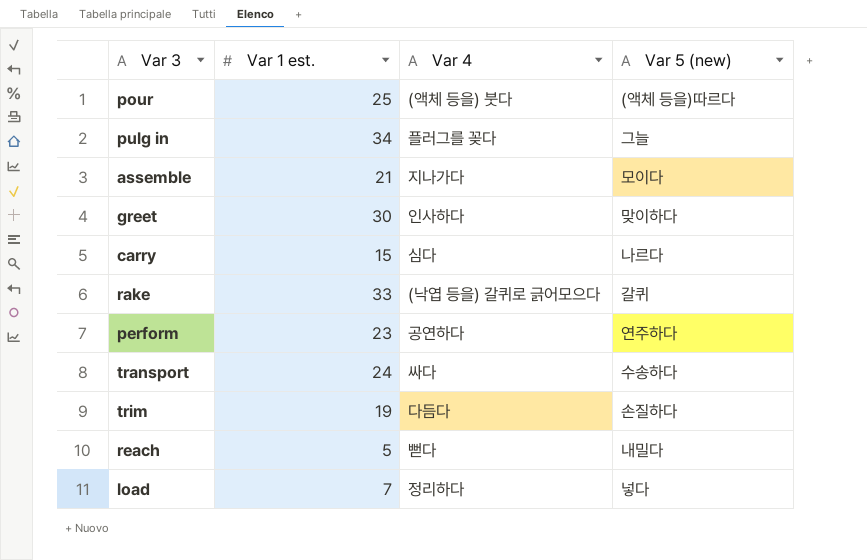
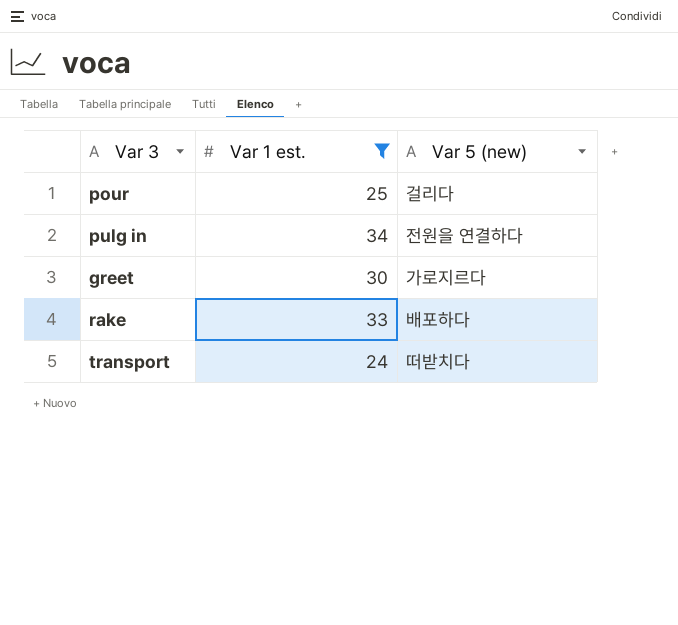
filter: none -> Var 1 est. >= 24
column Var 4 | position: 3 -> none
pour | Var 5 (new): (액체 등을)따르다 -> 걸리다
pulg in | Var 5 (new): 그늘 -> 전원을 연결하다
greet | Var 5 (new): 맞이하다 -> 가로지르다
rake | Var 5 (new): 갈퀴 -> 배포하다
transport | Var 5 (new): 수송하다 -> 떠받치다

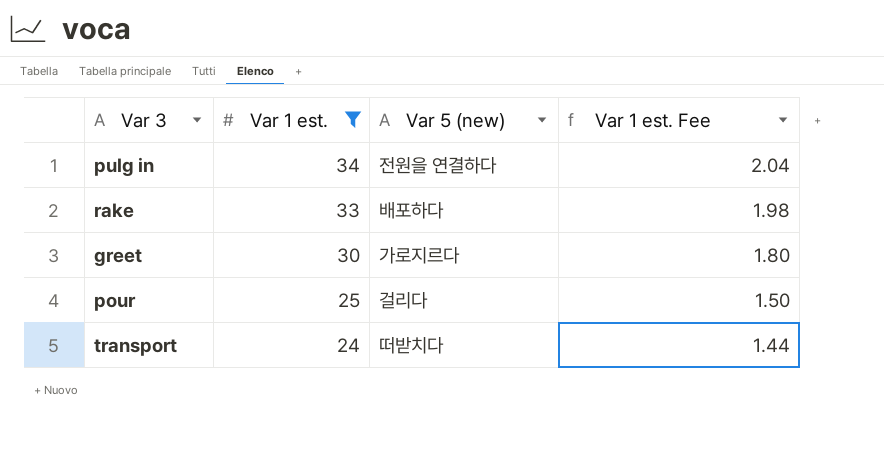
row order: none -> Var 1 est. descending
column Var 1 est. Fee | formula: none -> [Var 1 est.] * 0.06

